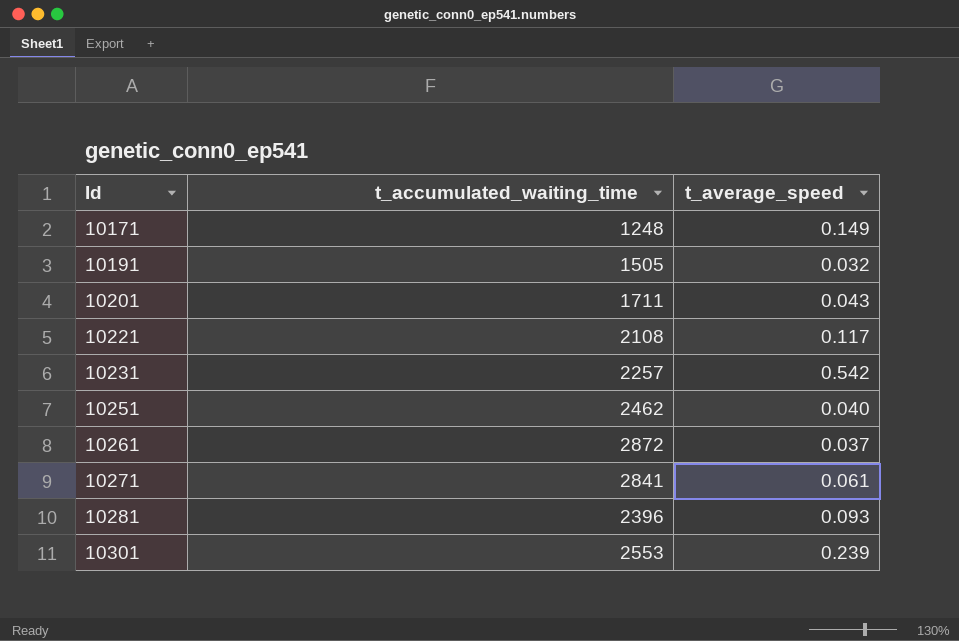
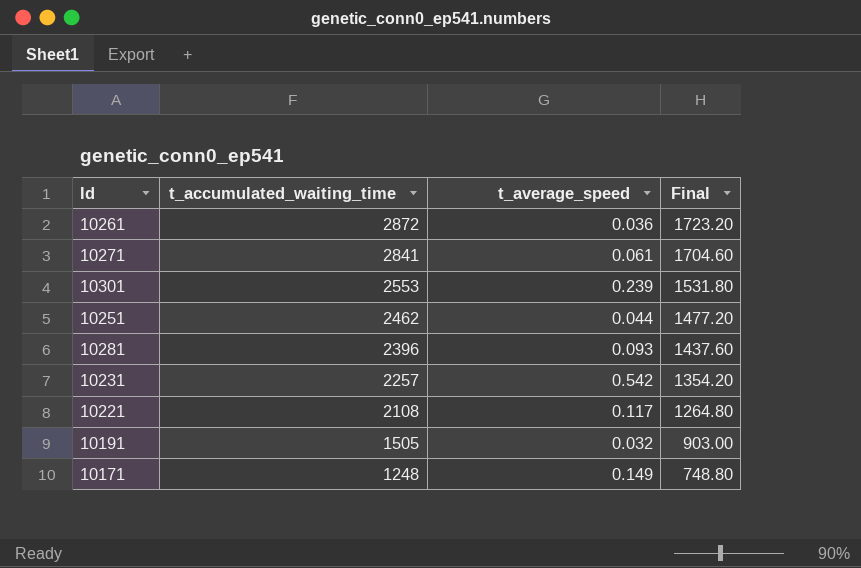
row order: Id ascending -> t_accumulated_waiting_time descending
column Final | formula: none -> [t_accumulated_waiting_time] * 0.6
row 10201: 1711 | 0.043 -> none
10261 | t_average_speed: 0.037 -> 0.036
10251 | t_average_speed: 0.040 -> 0.044

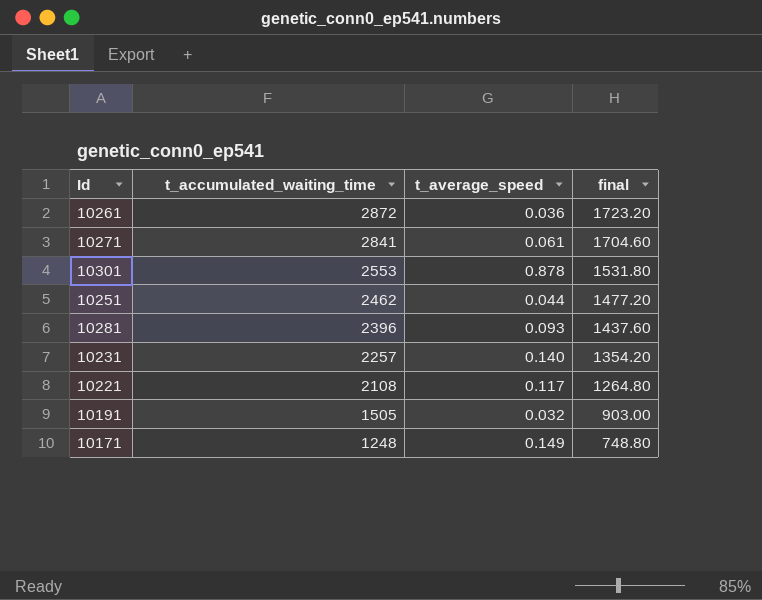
column name: Final -> final
10301 | t_average_speed: 0.239 -> 0.878
10231 | t_average_speed: 0.542 -> 0.140

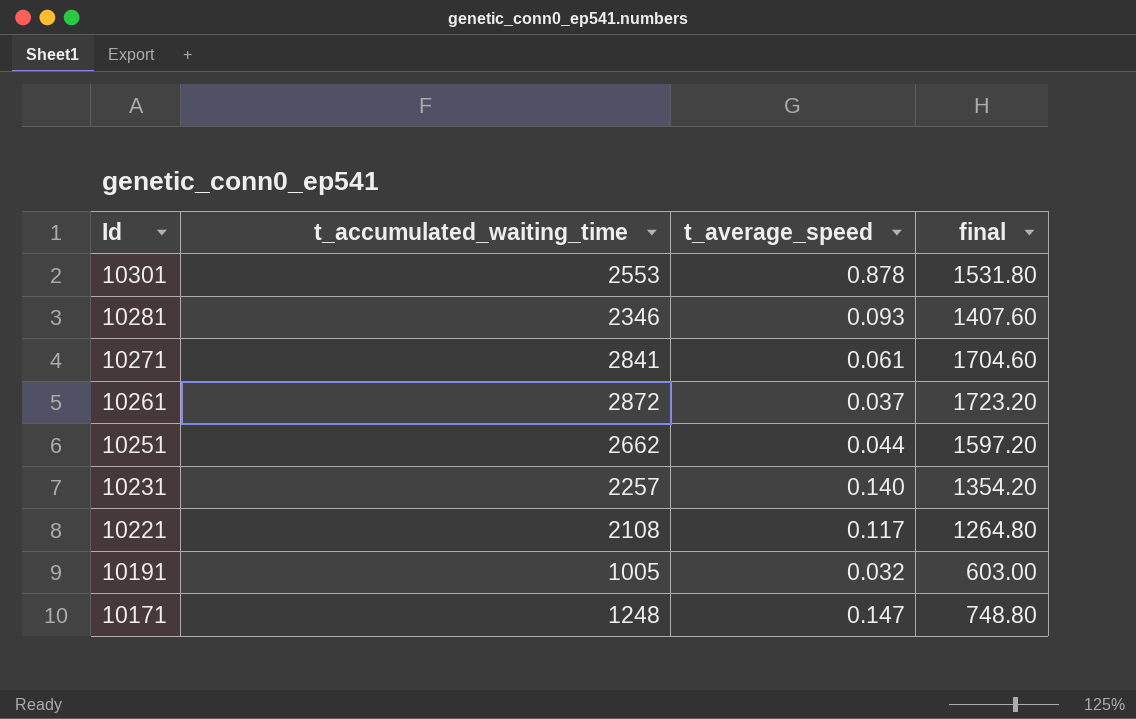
row order: t_accumulated_waiting_time descending -> Id descending
10281 | t_accumulated_waiting_time: 2396 -> 2346
10281 | final: 1437.60 -> 1407.60
10261 | t_average_speed: 0.036 -> 0.037
10251 | t_accumulated_waiting_time: 2462 -> 2662
10251 | final: 1477.20 -> 1597.20
10191 | t_accumulated_waiting_time: 1505 -> 1005
10191 | final: 903.00 -> 603.00
10171 | t_average_speed: 0.149 -> 0.147

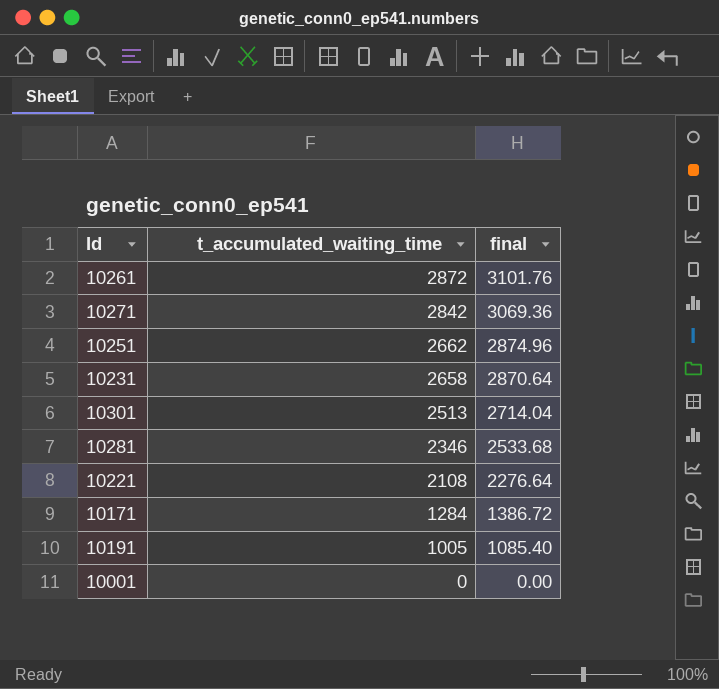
row order: Id descending -> t_accumulated_waiting_time descending
column t_average_speed | position: 3 -> none
column final | formula: [t_accumulated_waiting_time] * 0.6 -> [t_accumulated_waiting_time] * 1.08
10271 | t_accumulated_waiting_time: 2841 -> 2842
10231 | t_accumulated_waiting_time: 2257 -> 2658
10301 | t_accumulated_waiting_time: 2553 -> 2513
10171 | t_accumulated_waiting_time: 1248 -> 1284
row 10001: none -> 0 | 0.00

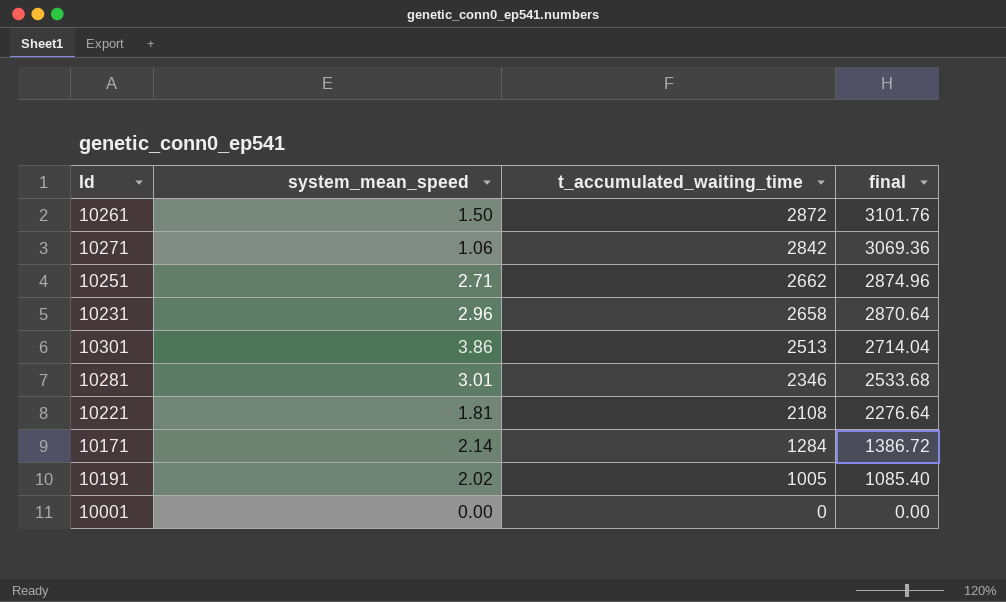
column system_mean_speed | position: none -> 2

